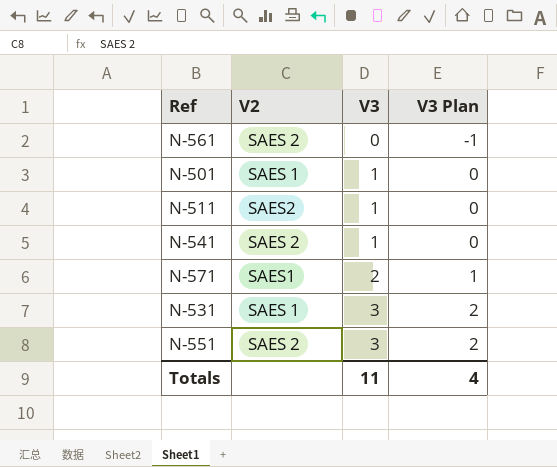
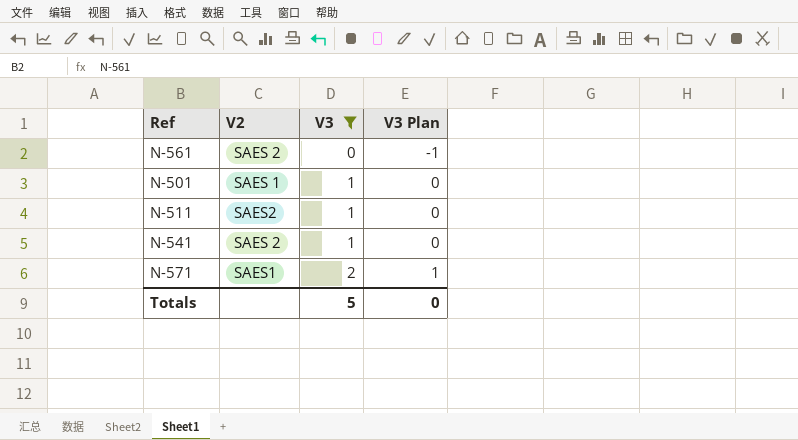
filter: none -> V3 != 3
Totals | V3: 11 -> 5
Totals | V3 Plan: 4 -> 0

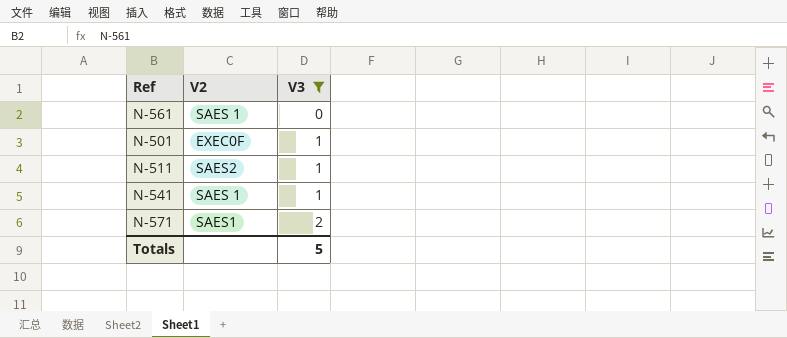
column V3 Plan | formula: [V3] - 1 -> none
N-561 | V2: SAES 2 -> SAES 1
N-501 | V2: SAES 1 -> EXEC0F
N-541 | V2: SAES 2 -> SAES 1

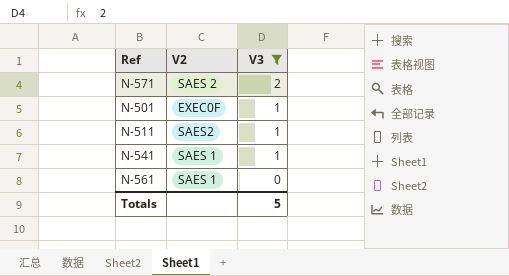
row order: V3 ascending -> V3 descending
N-571 | V2: SAES1 -> SAES 2

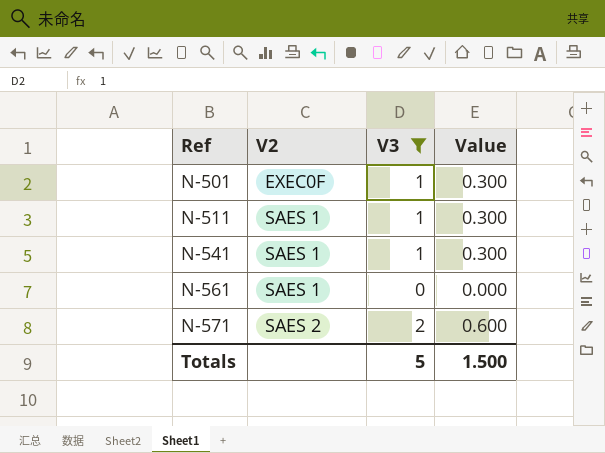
row order: V3 descending -> Ref ascending
column Value | formula: none -> [V3] * 0.3
N-511 | V2: SAES2 -> SAES 1

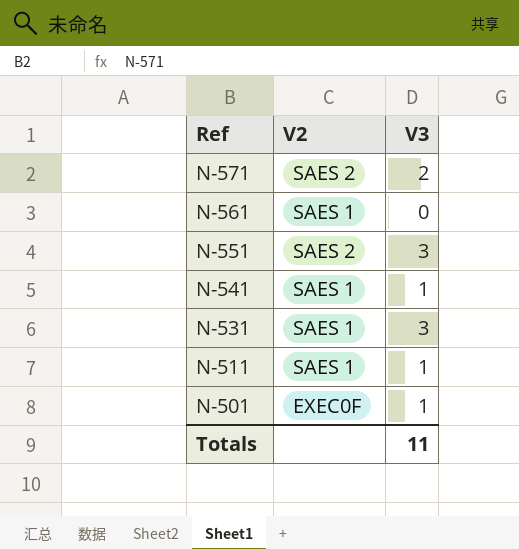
filter: V3 != 3 -> none
row order: Ref ascending -> Ref descending
column Value | formula: [V3] * 0.3 -> none
Totals | V3: 5 -> 11

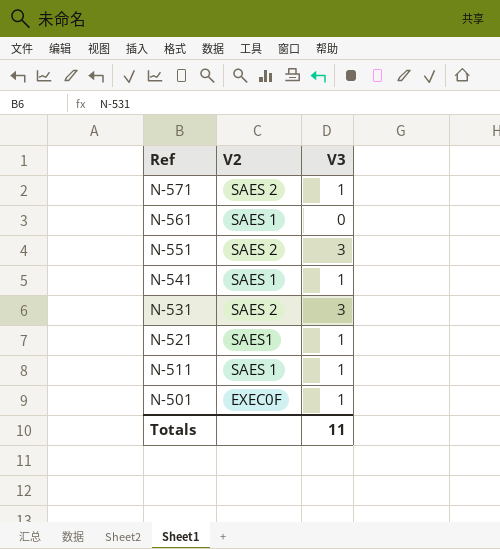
N-571 | V3: 2 -> 1
N-531 | V2: SAES 1 -> SAES 2
row N-521: none -> SAES1 | 1

